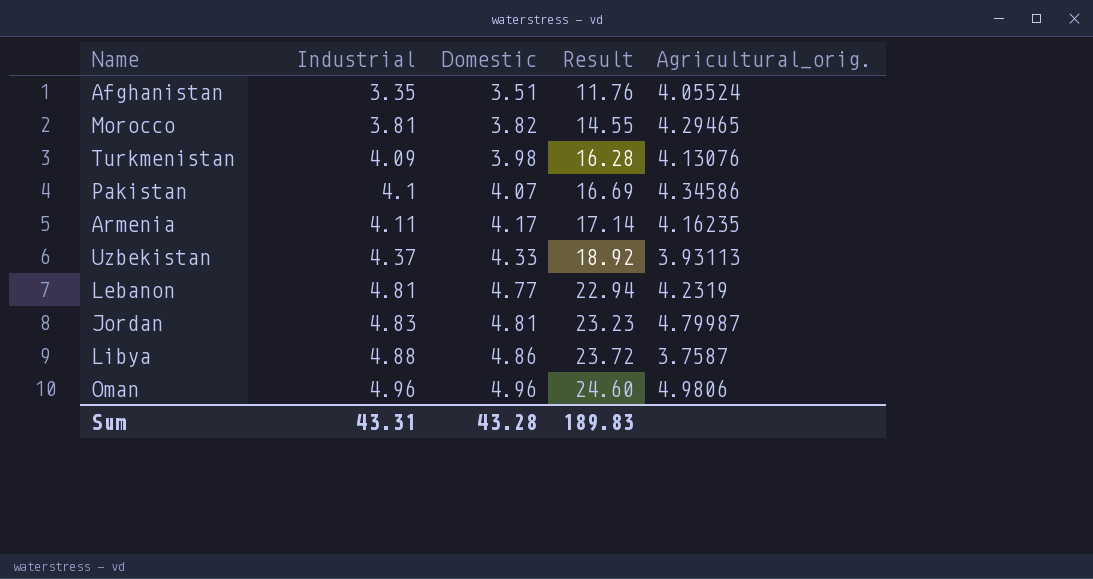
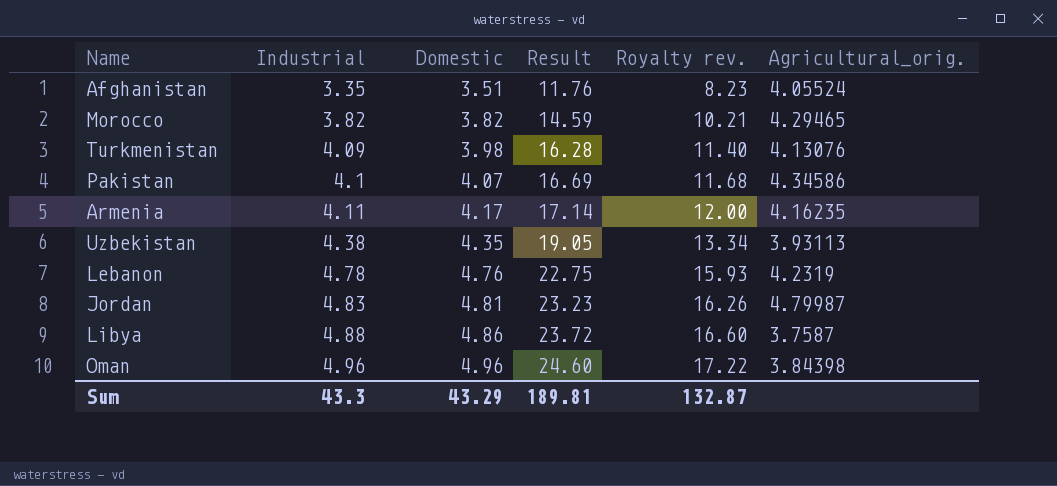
column Royalty rev. | formula: none -> [Result] * 0.7
Morocco | Industrial: 3.81 -> 3.82
Morocco | Result: 14.55 -> 14.59
Uzbekistan | Industrial: 4.37 -> 4.38
Uzbekistan | Domestic: 4.33 -> 4.35
Uzbekistan | Result: 18.92 -> 19.05
Lebanon | Industrial: 4.81 -> 4.78
Lebanon | Domestic: 4.77 -> 4.76
Lebanon | Result: 22.94 -> 22.75
Oman | Agricultural_orig.: 4.9806 -> 3.84398
Sum | Industrial: 43.31 -> 43.3
Sum | Domestic: 43.28 -> 43.29
Sum | Result: 189.83 -> 189.81

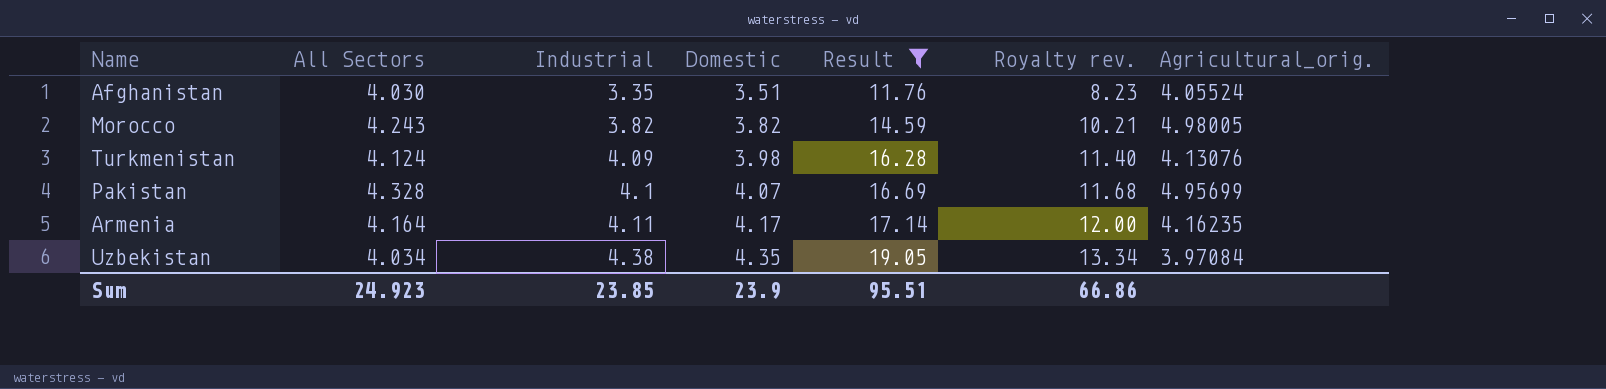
filter: none -> Result <= 19.05
column All Sectors | position: none -> 2
Morocco | Agricultural_orig.: 4.29465 -> 4.98005
Pakistan | Agricultural_orig.: 4.34586 -> 4.95699
Uzbekistan | Agricultural_orig.: 3.93113 -> 3.97084
Sum | Industrial: 43.3 -> 23.85
Sum | Domestic: 43.29 -> 23.9
Sum | Result: 189.81 -> 95.51
Sum | Royalty rev.: 132.87 -> 66.86

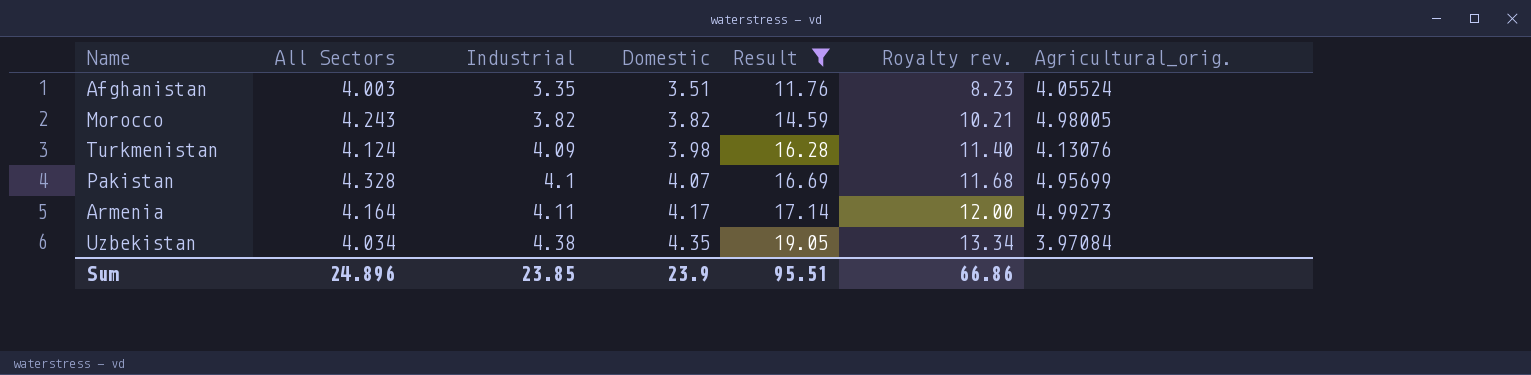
Afghanistan | All Sectors: 4.030 -> 4.003
Armenia | Agricultural_orig.: 4.16235 -> 4.99273
Sum | All Sectors: 24.923 -> 24.896

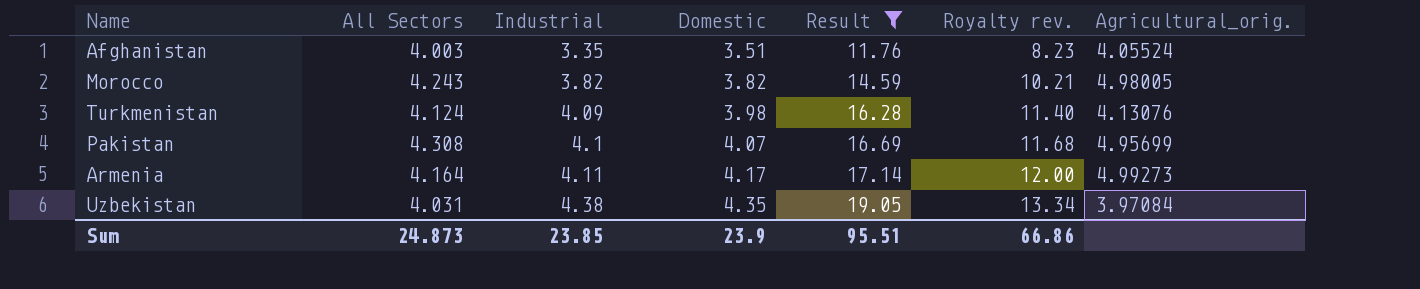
Pakistan | All Sectors: 4.328 -> 4.308
Uzbekistan | All Sectors: 4.034 -> 4.031
Sum | All Sectors: 24.896 -> 24.873

